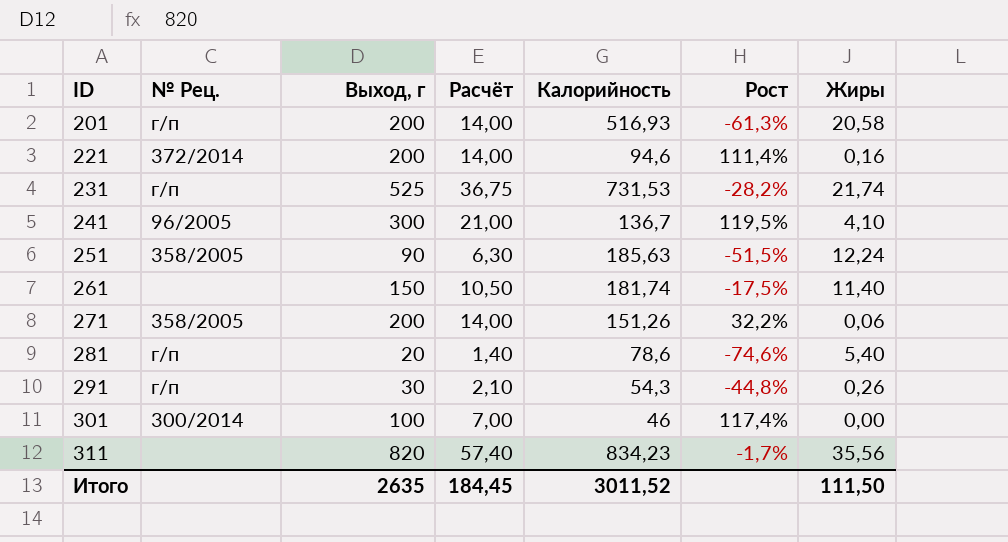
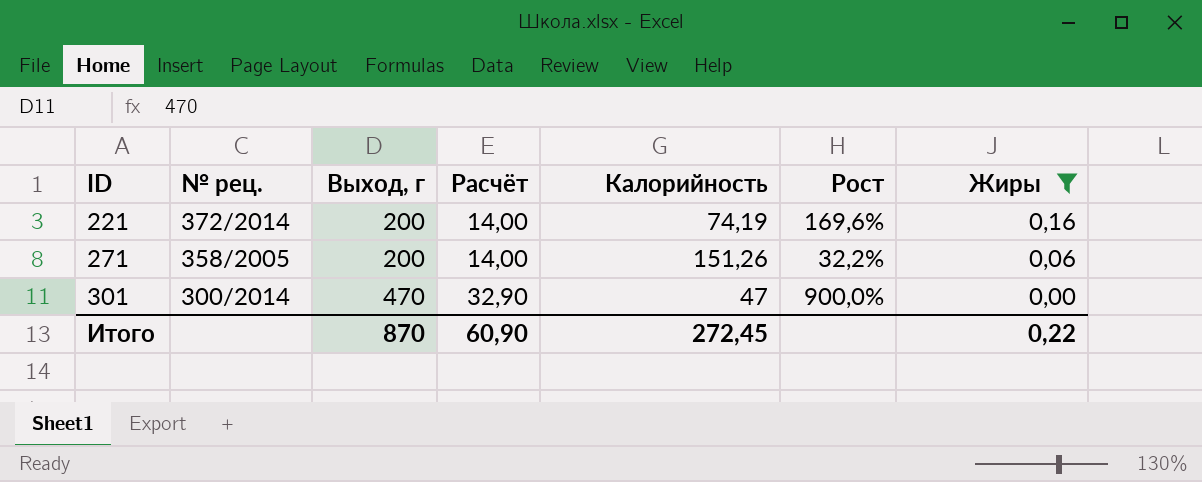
filter: none -> Жиры <= 0,16
column name: № Рец. -> № рец.
221 | Калорийность: 94,6 -> 74,19
221 | Рост: 111,4% -> 169,6%
301 | Выход, г: 100 -> 470
301 | Расчёт: 7,00 -> 32,90
301 | Калорийность: 46 -> 47
301 | Рост: 117,4% -> 900,0%
Итого | Выход, г: 2635 -> 870
Итого | Расчёт: 184,45 -> 60,90
Итого | Калорийность: 3011,52 -> 272,45
Итого | Жиры: 111,50 -> 0,22

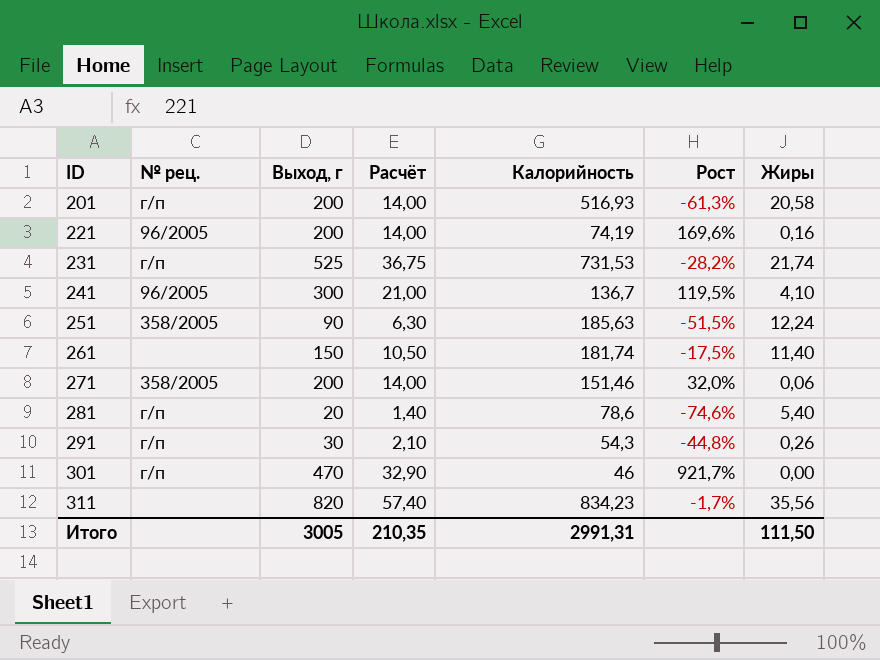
filter: Жиры <= 0,16 -> none
221 | № рец.: 372/2014 -> 96/2005
271 | Калорийность: 151,26 -> 151,46
271 | Рост: 32,2% -> 32,0%
301 | № рец.: 300/2014 -> г/п
301 | Калорийность: 47 -> 46
301 | Рост: 900,0% -> 921,7%
Итого | Выход, г: 870 -> 3005
Итого | Расчёт: 60,90 -> 210,35
Итого | Калорийность: 272,45 -> 2991,31
Итого | Жиры: 0,22 -> 111,50

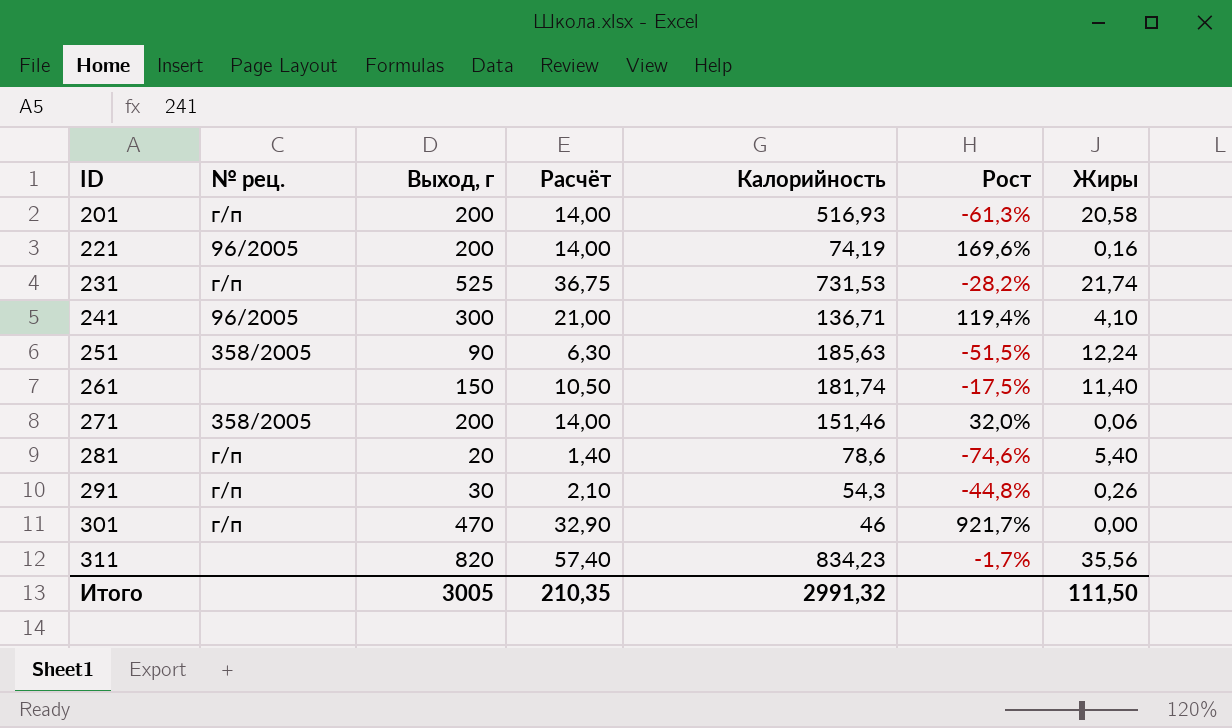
241 | Калорийность: 136,7 -> 136,71
241 | Рост: 119,5% -> 119,4%
Итого | Калорийность: 2991,31 -> 2991,32

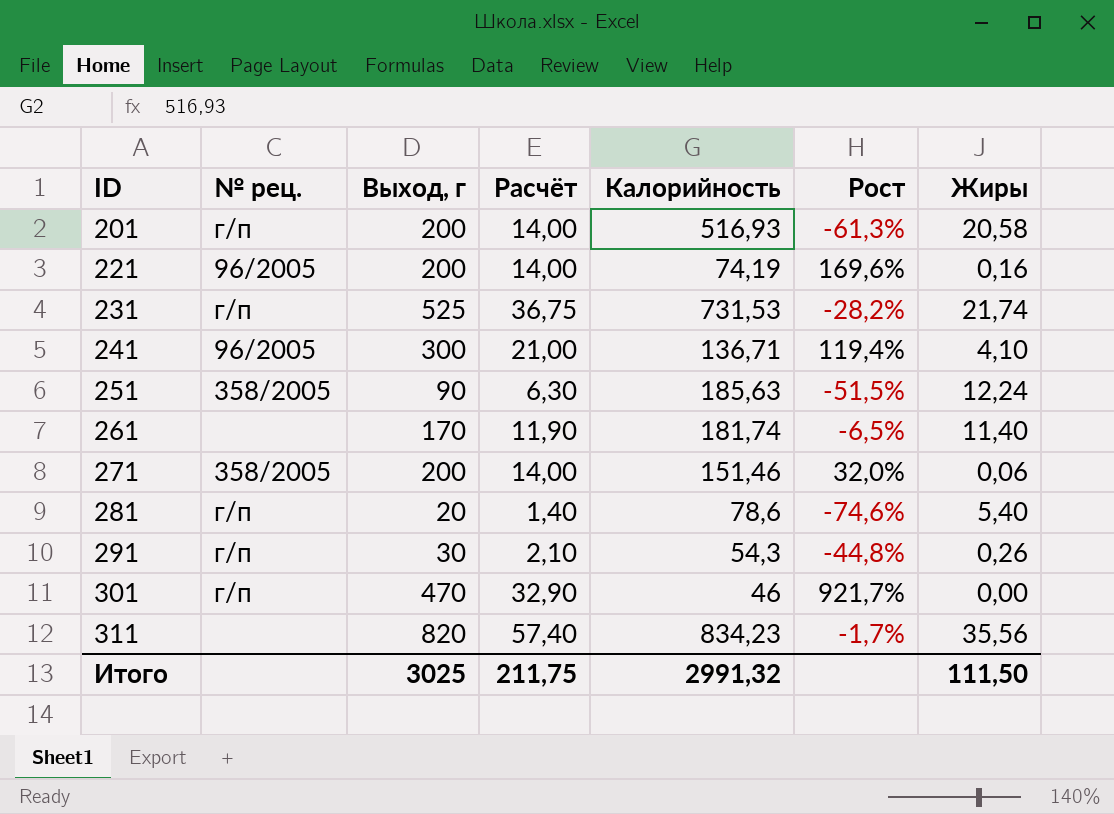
261 | Выход, г: 150 -> 170
261 | Расчёт: 10,50 -> 11,90
261 | Рост: -17,5% -> -6,5%
Итого | Выход, г: 3005 -> 3025
Итого | Расчёт: 210,35 -> 211,75

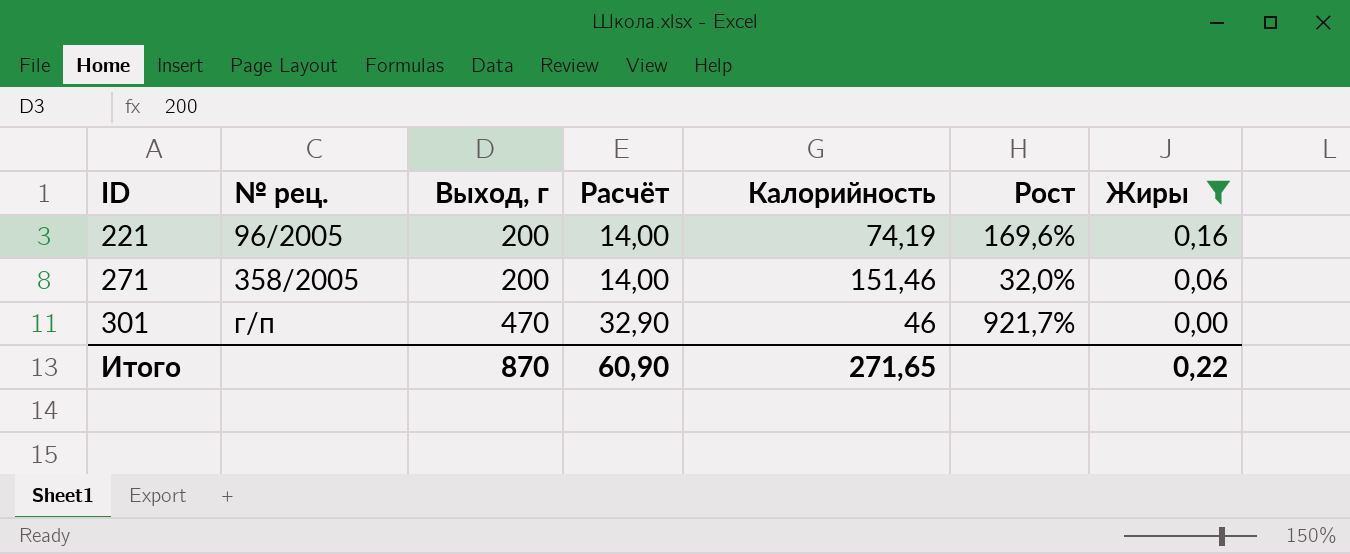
filter: none -> Жиры <= 0,16
Итого | Выход, г: 3025 -> 870
Итого | Расчёт: 211,75 -> 60,90
Итого | Калорийность: 2991,32 -> 271,65
Итого | Жиры: 111,50 -> 0,22

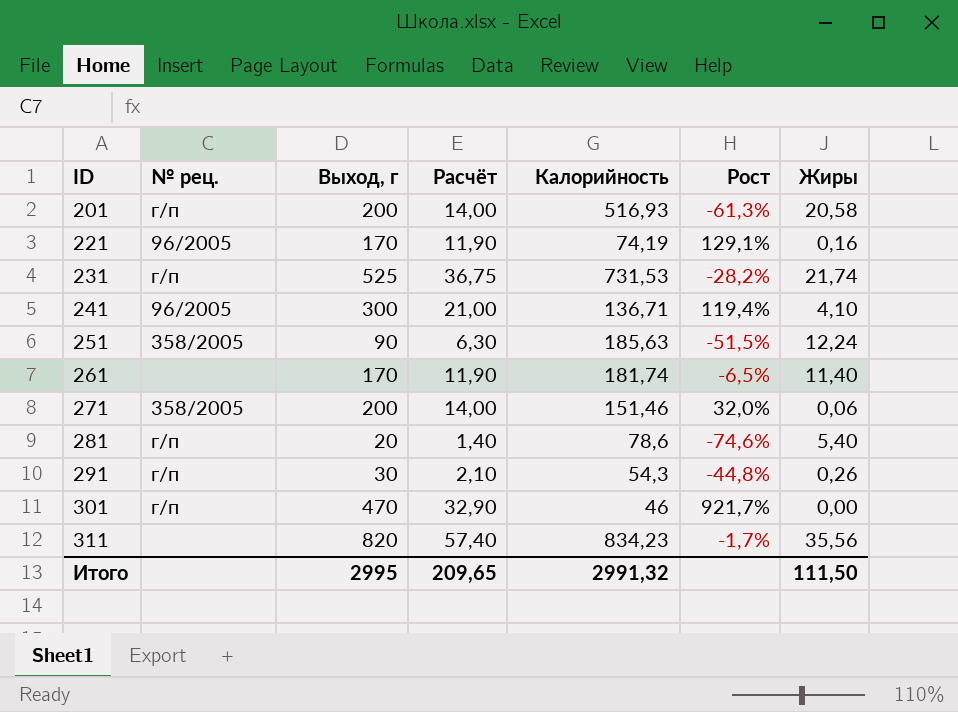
filter: Жиры <= 0,16 -> none
221 | Выход, г: 200 -> 170
221 | Расчёт: 14,00 -> 11,90
221 | Рост: 169,6% -> 129,1%
Итого | Выход, г: 870 -> 2995
Итого | Расчёт: 60,90 -> 209,65
Итого | Калорийность: 271,65 -> 2991,32
Итого | Жиры: 0,22 -> 111,50

